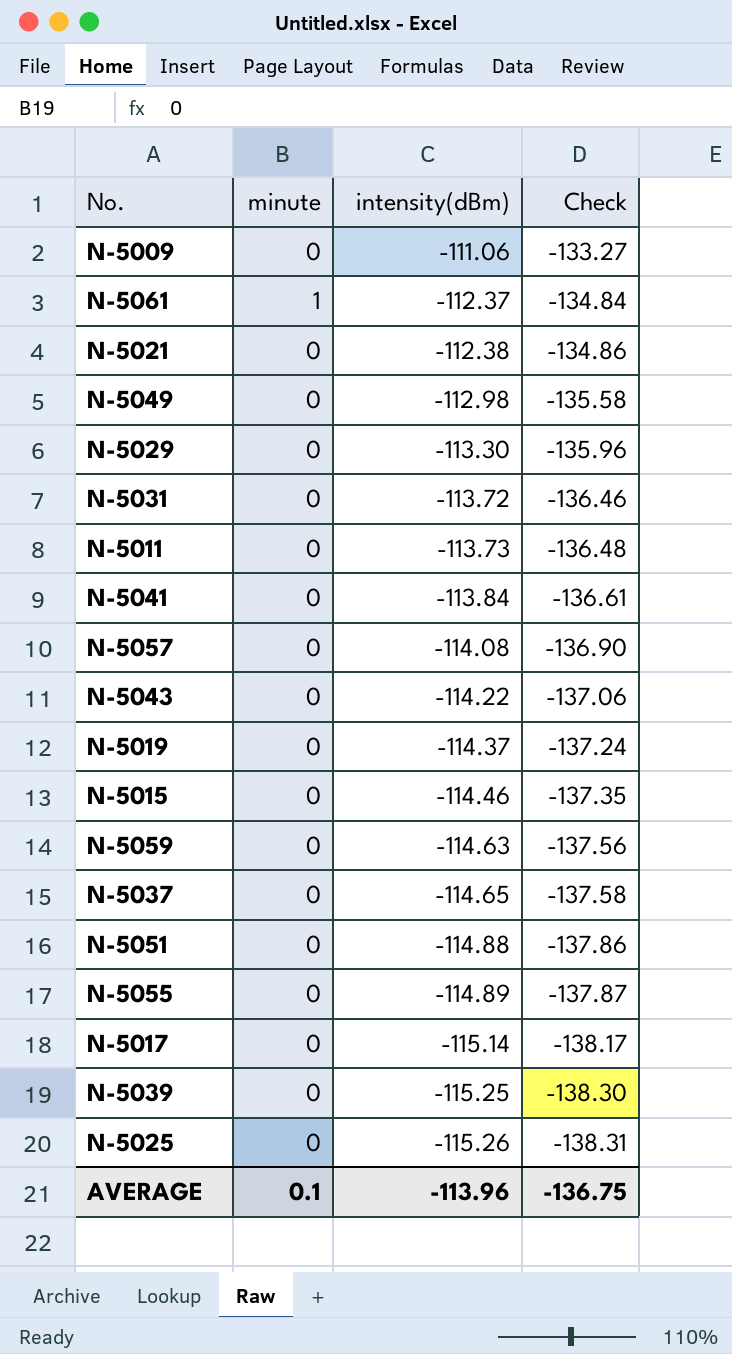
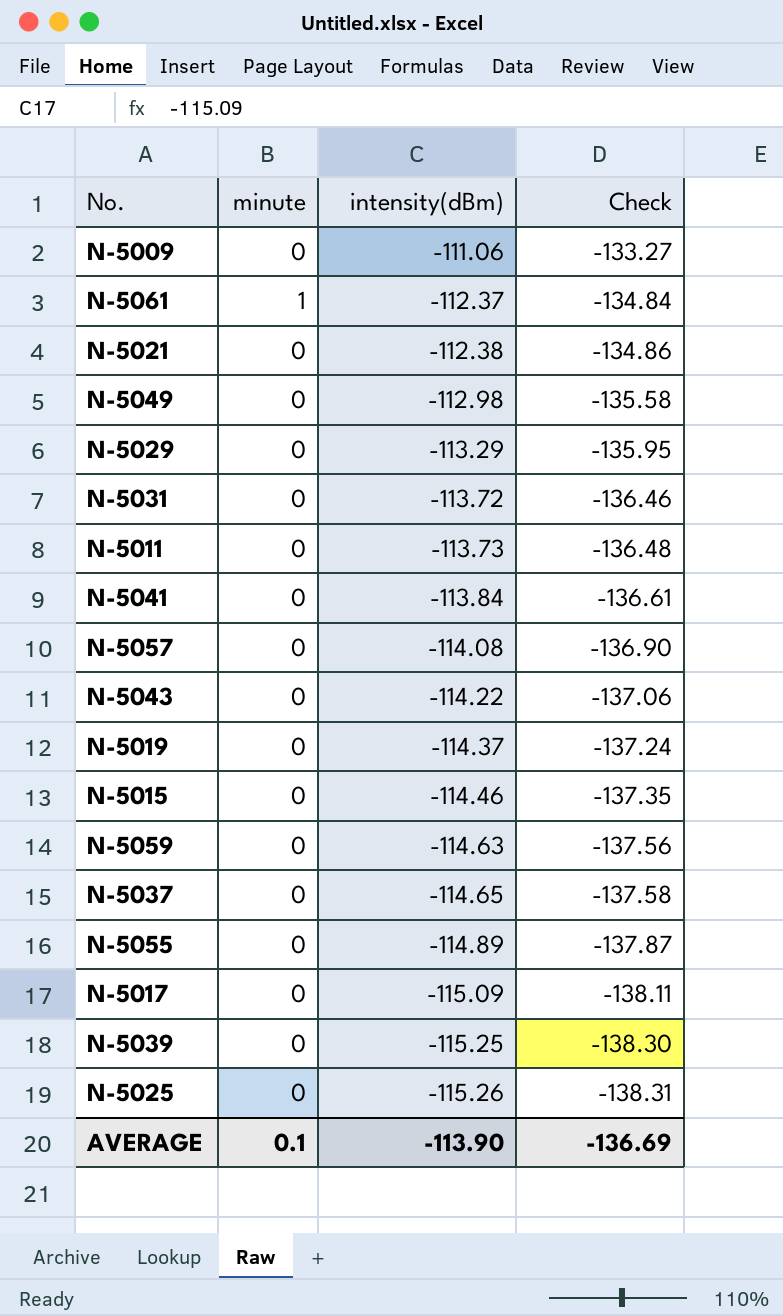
row N-5051: 0 | -114.88 | -137.86 -> none
N-5029 | intensity(dBm): -113.30 -> -113.29
N-5029 | Check: -135.96 -> -135.95
N-5017 | intensity(dBm): -115.14 -> -115.09
N-5017 | Check: -138.17 -> -138.11
AVERAGE | intensity(dBm): -113.96 -> -113.90
AVERAGE | Check: -136.75 -> -136.69

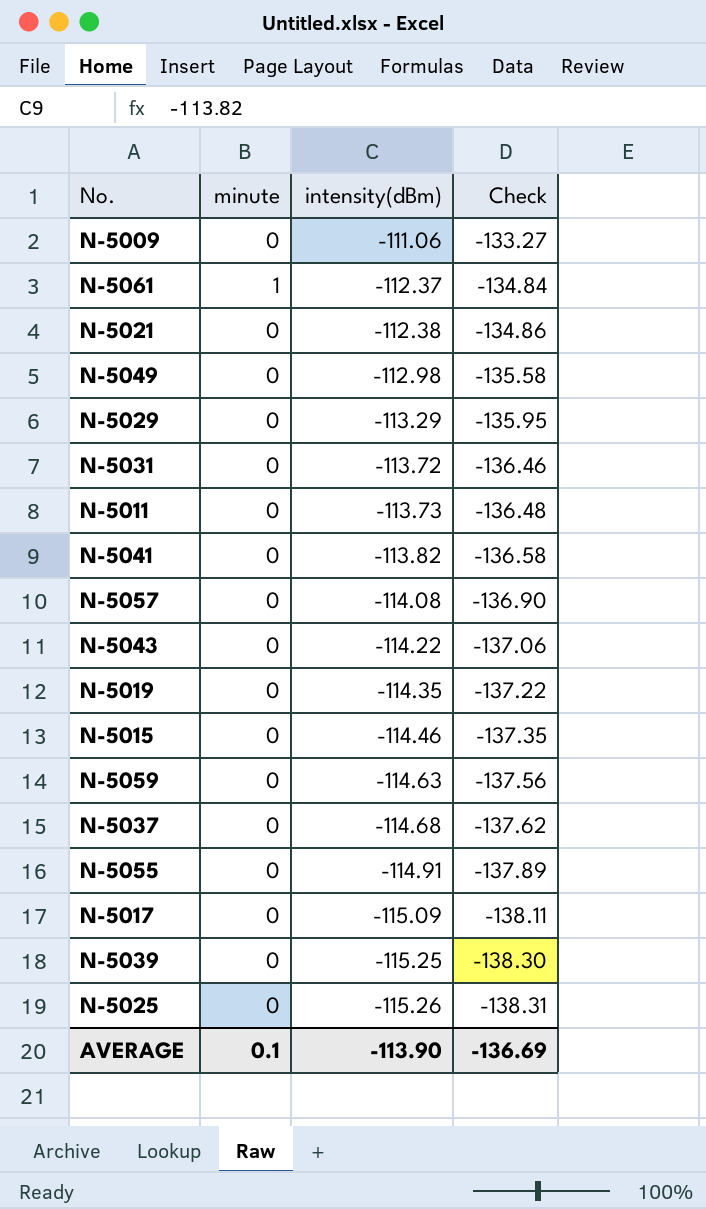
N-5041 | intensity(dBm): -113.84 -> -113.82
N-5041 | Check: -136.61 -> -136.58
N-5019 | intensity(dBm): -114.37 -> -114.35
N-5019 | Check: -137.24 -> -137.22
N-5037 | intensity(dBm): -114.65 -> -114.68
N-5037 | Check: -137.58 -> -137.62
N-5055 | intensity(dBm): -114.89 -> -114.91
N-5055 | Check: -137.87 -> -137.89

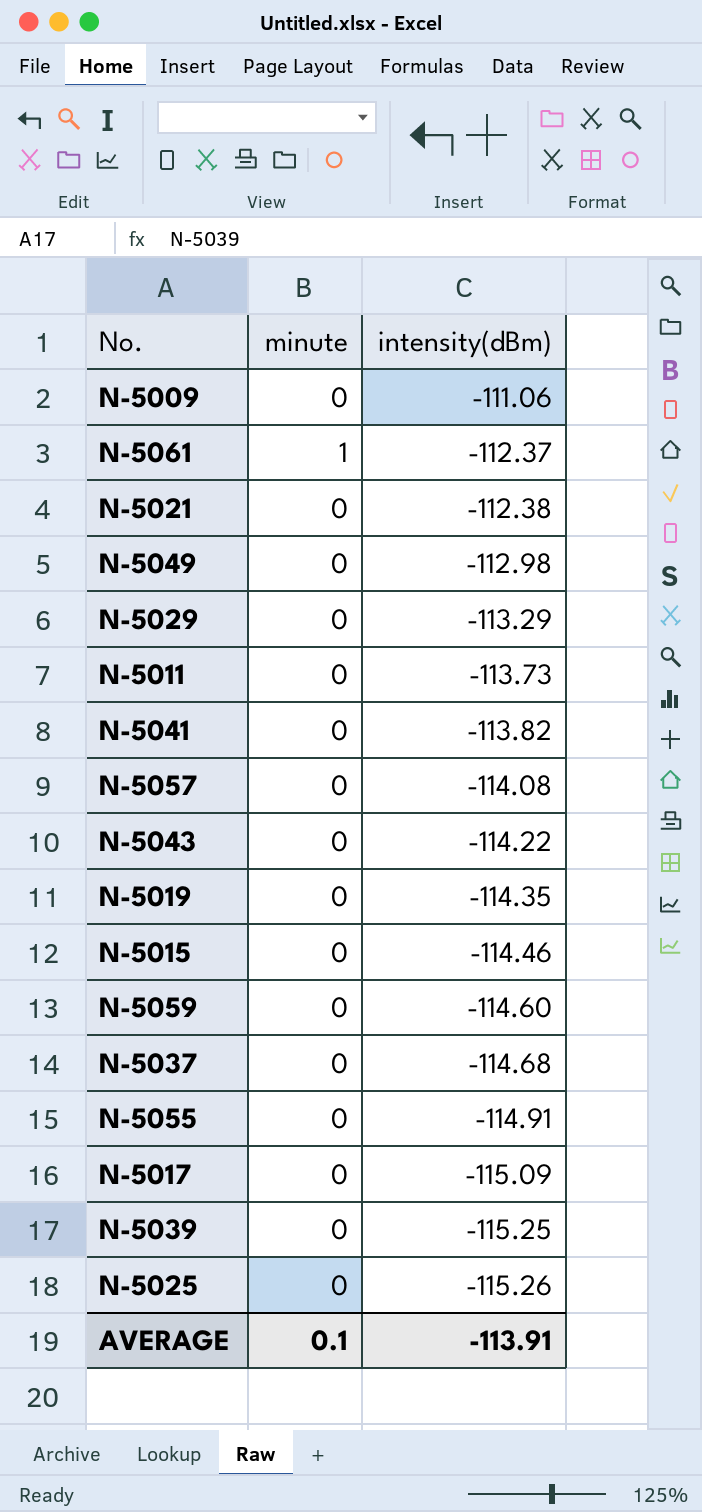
column Check | formula: [intensity(dBm)] * 1.2 -> none
row N-5031: 0 | -113.72 | -136.46 -> none
N-5059 | intensity(dBm): -114.63 -> -114.60
AVERAGE | intensity(dBm): -113.90 -> -113.91

